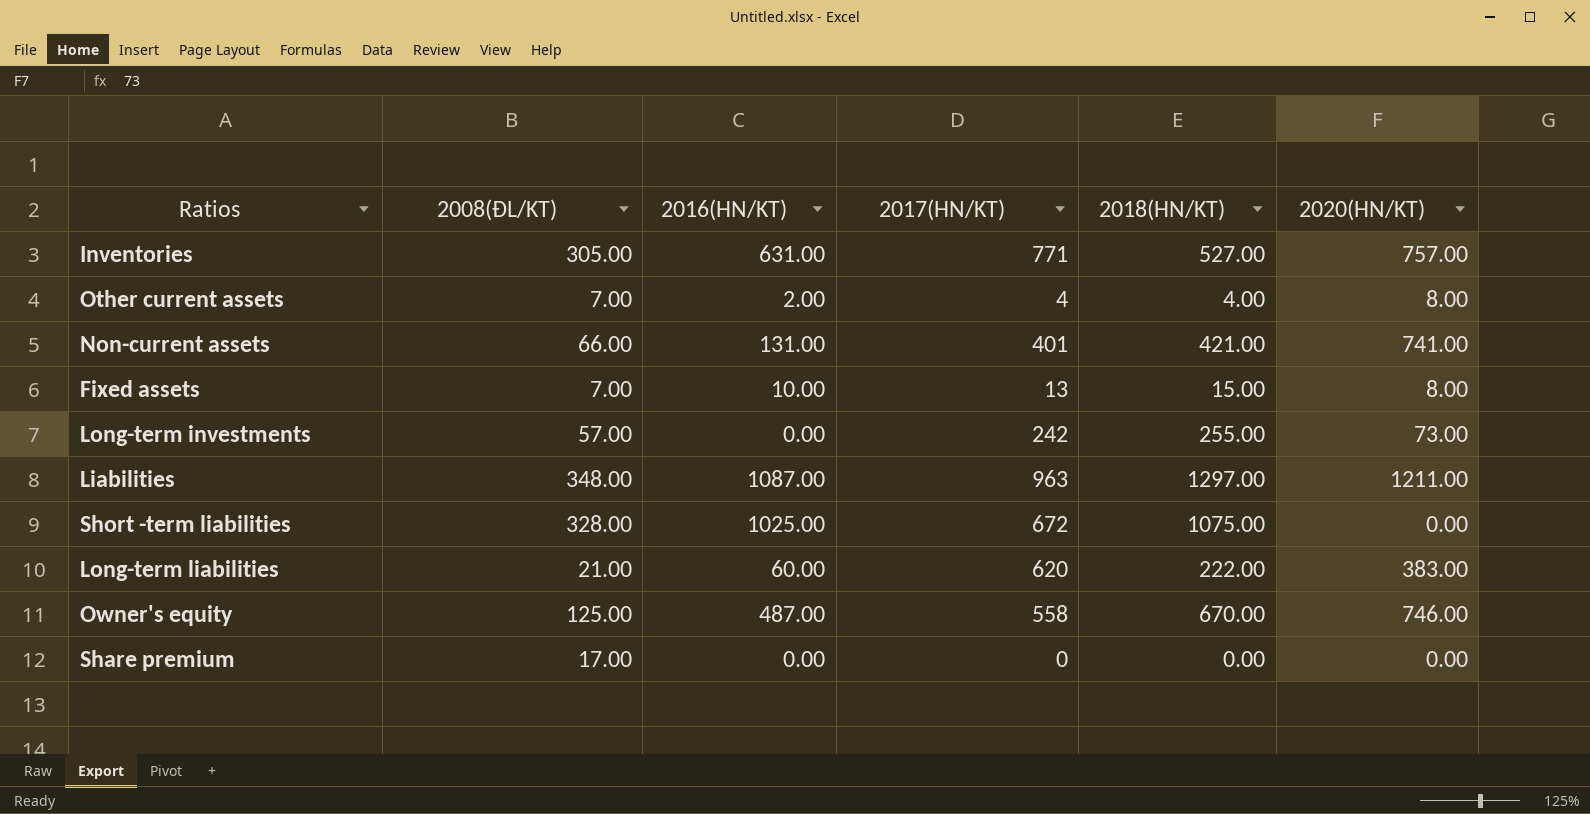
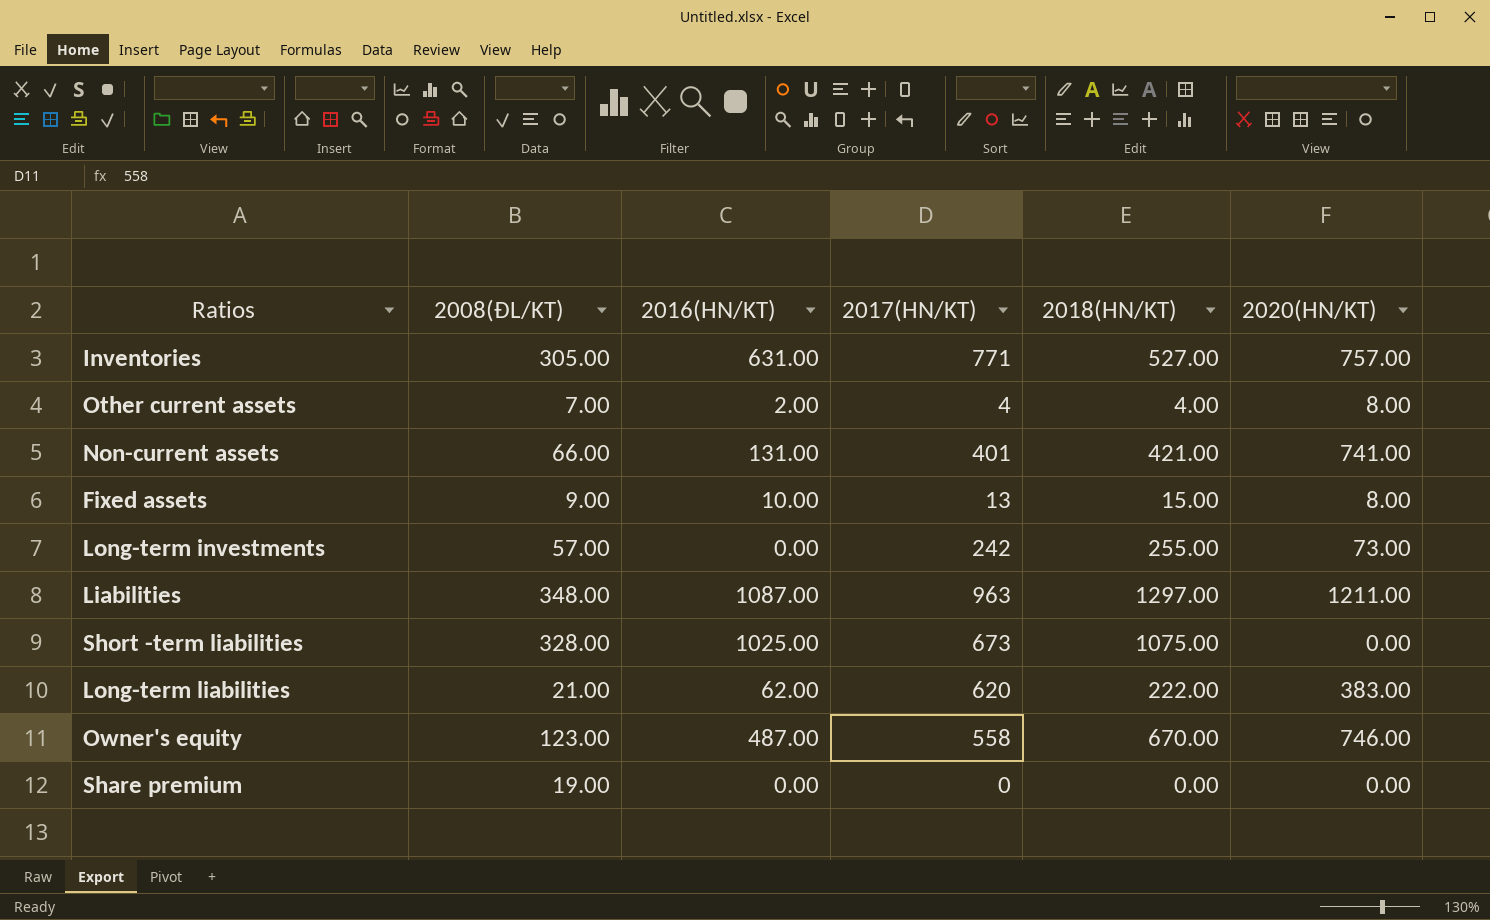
Fixed assets | 2008(ĐL/KT): 7.00 -> 9.00
Short -term liabilities | 2017(HN/KT): 672 -> 673
Long-term liabilities | 2016(HN/KT): 60.00 -> 62.00
Owner's equity | 2008(ĐL/KT): 125.00 -> 123.00
Share premium | 2008(ĐL/KT): 17.00 -> 19.00

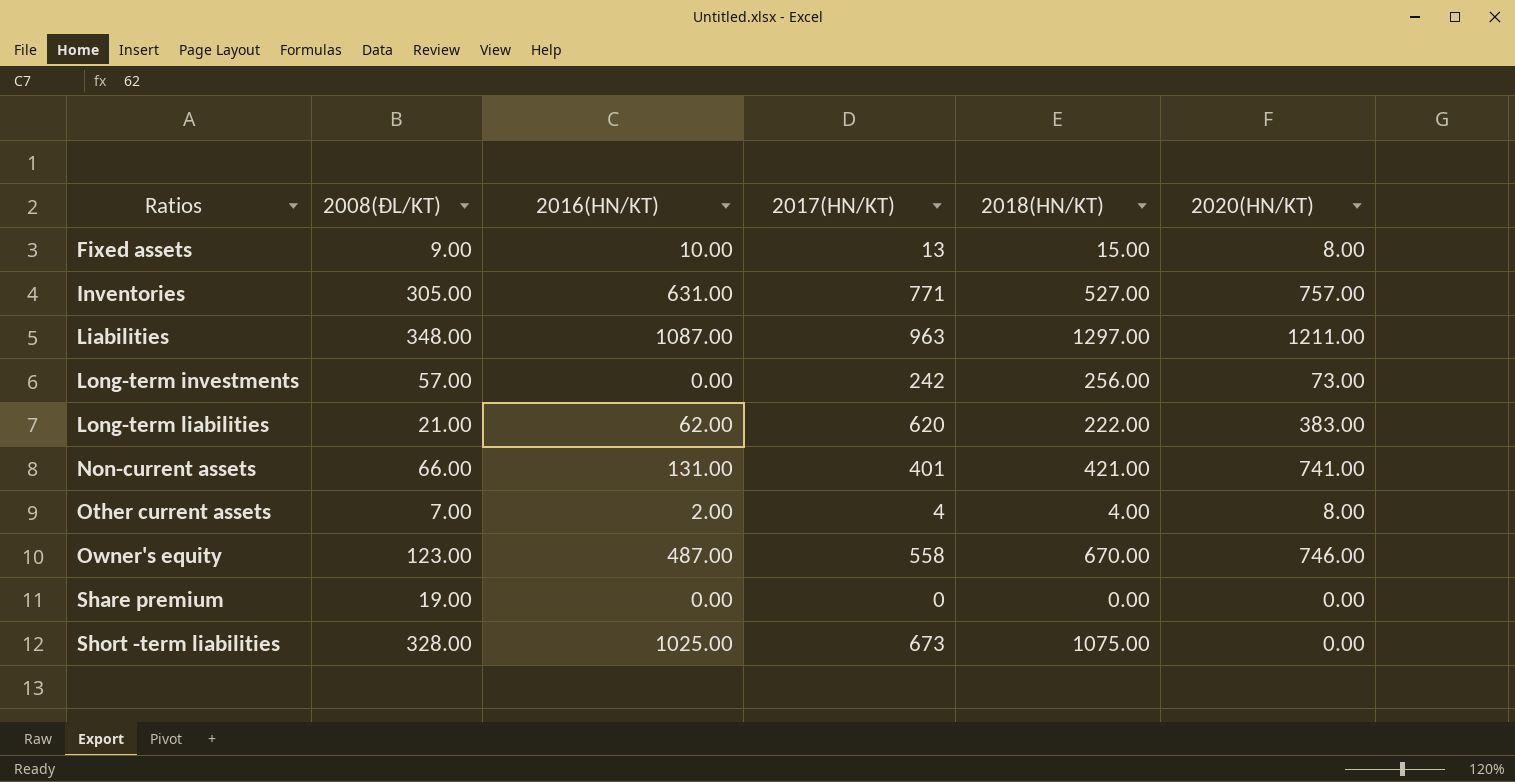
row order: none -> Ratios ascending
Long-term investments | 2018(HN/KT): 255.00 -> 256.00

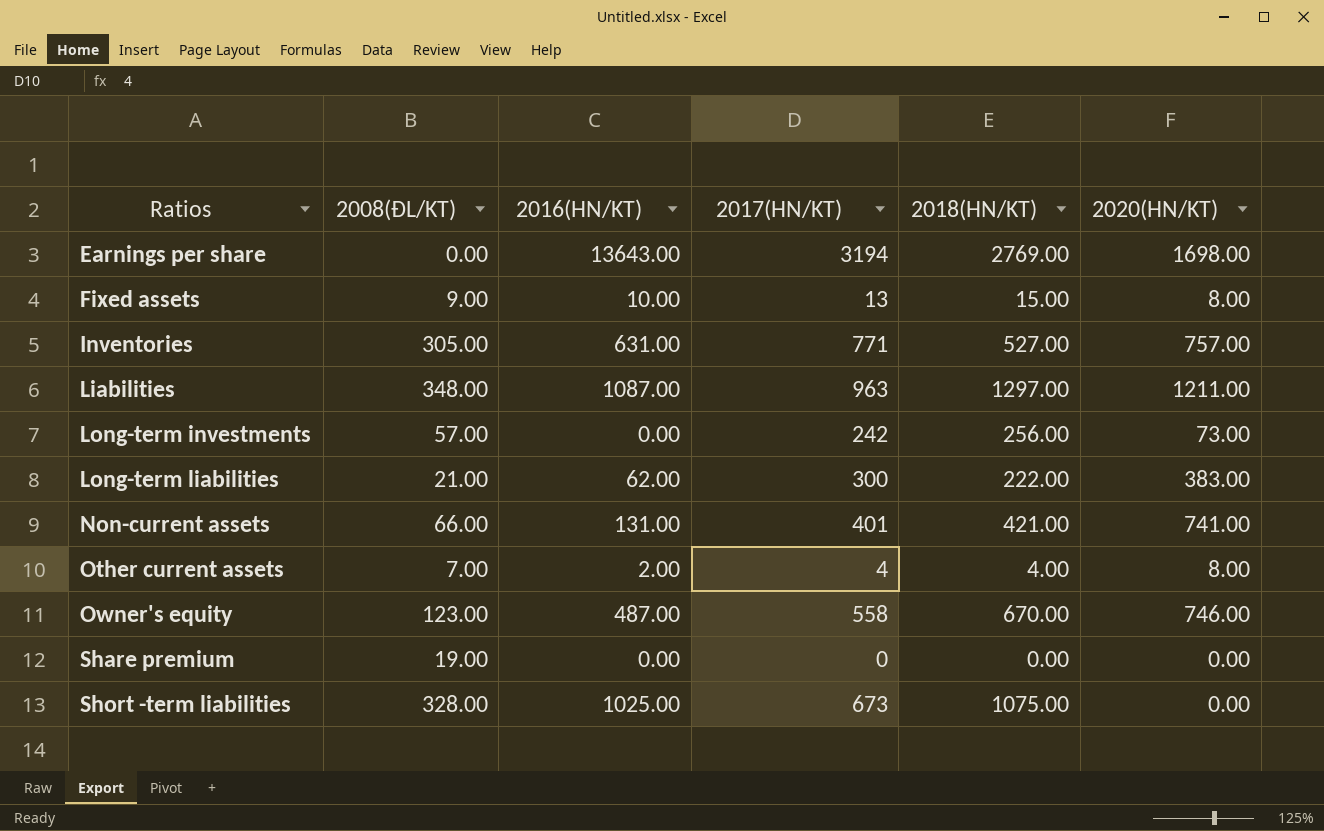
row Earnings per share: none -> 0.00 | 13643.00 | 3194 | 2769.00 | 1698.00
Long-term liabilities | 2017(HN/KT): 620 -> 300

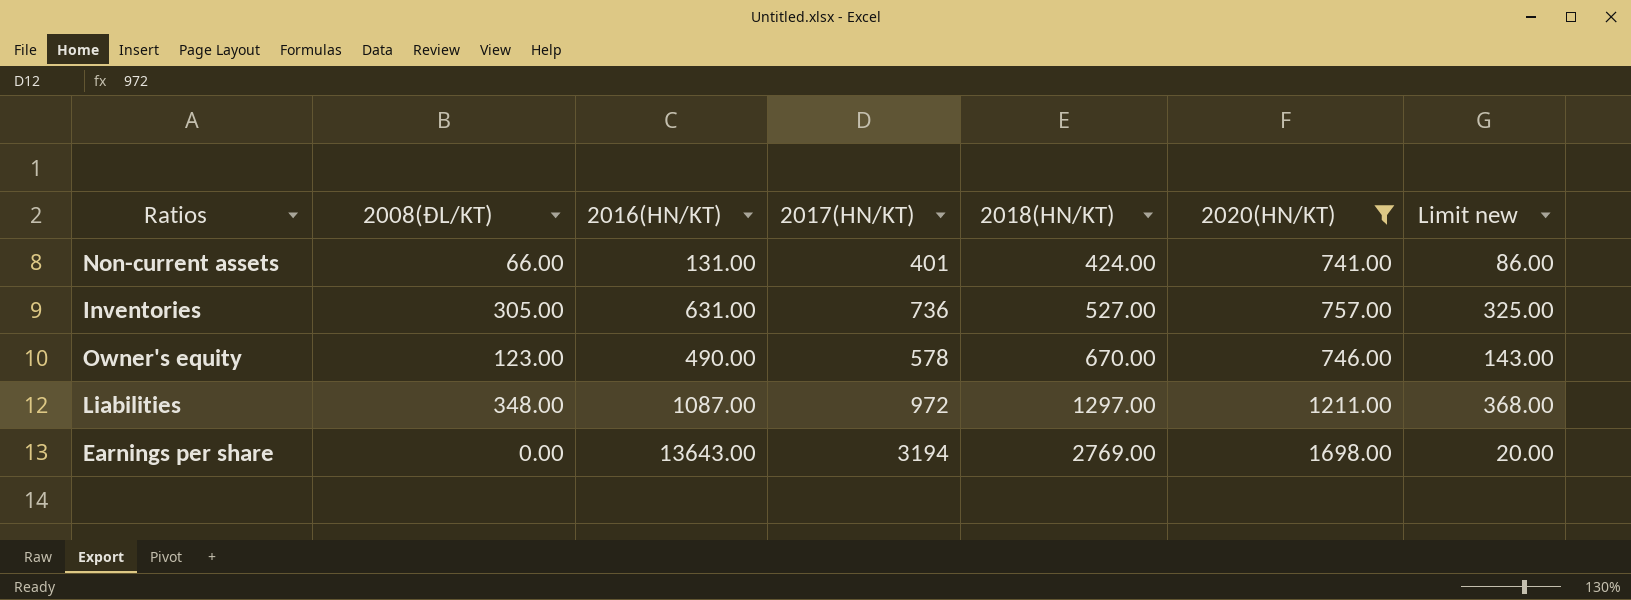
filter: none -> 2020(HN/KT) >= 741.00
row order: Ratios ascending -> 2018(HN/KT) ascending
column Limit new | formula: none -> [2008(ĐL/KT)] + 20
Non-current assets | 2018(HN/KT): 421.00 -> 424.00
Inventories | 2017(HN/KT): 771 -> 736
Owner's equity | 2016(HN/KT): 487.00 -> 490.00
Owner's equity | 2017(HN/KT): 558 -> 578
Liabilities | 2017(HN/KT): 963 -> 972

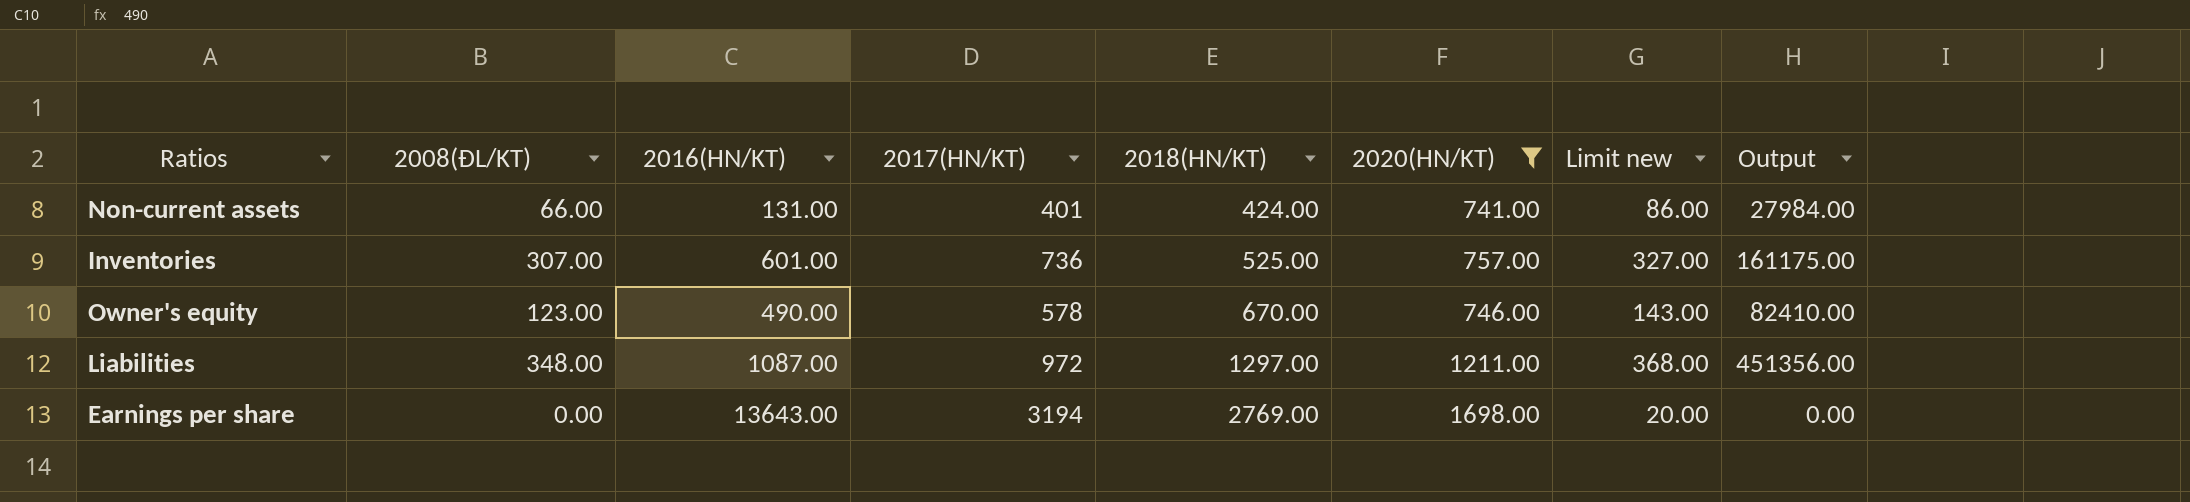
column Output | formula: none -> [2008(ĐL/KT)] * [2018(HN/KT)]
Inventories | 2008(ĐL/KT): 305.00 -> 307.00
Inventories | 2016(HN/KT): 631.00 -> 601.00
Inventories | 2018(HN/KT): 527.00 -> 525.00
Inventories | Limit new: 325.00 -> 327.00

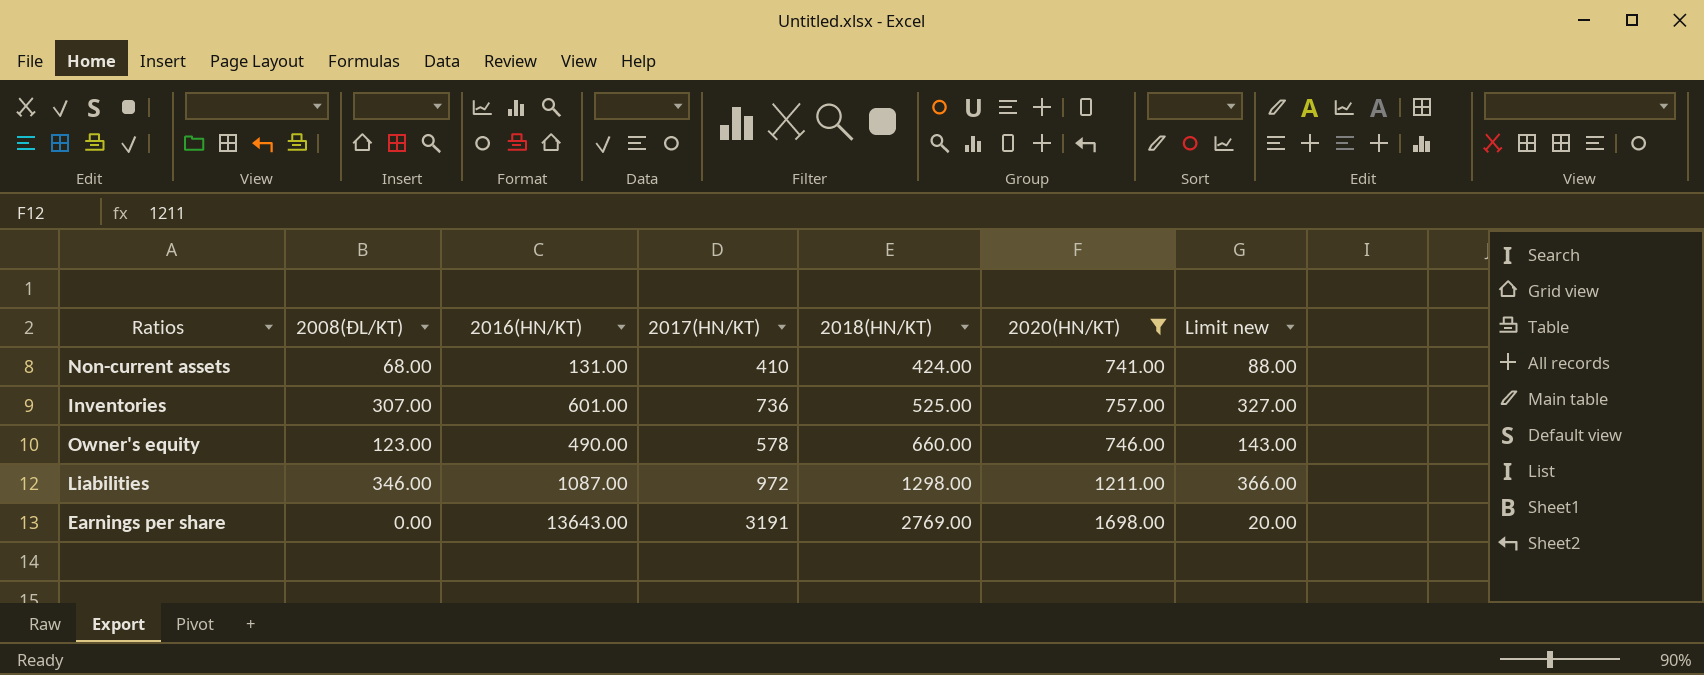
column Output | formula: [2008(ĐL/KT)] * [2018(HN/KT)] -> none
Non-current assets | 2008(ĐL/KT): 66.00 -> 68.00
Non-current assets | 2017(HN/KT): 401 -> 410
Non-current assets | Limit new: 86.00 -> 88.00
Owner's equity | 2018(HN/KT): 670.00 -> 660.00
Liabilities | 2008(ĐL/KT): 348.00 -> 346.00
Liabilities | 2018(HN/KT): 1297.00 -> 1298.00
Liabilities | Limit new: 368.00 -> 366.00
Earnings per share | 2017(HN/KT): 3194 -> 3191

